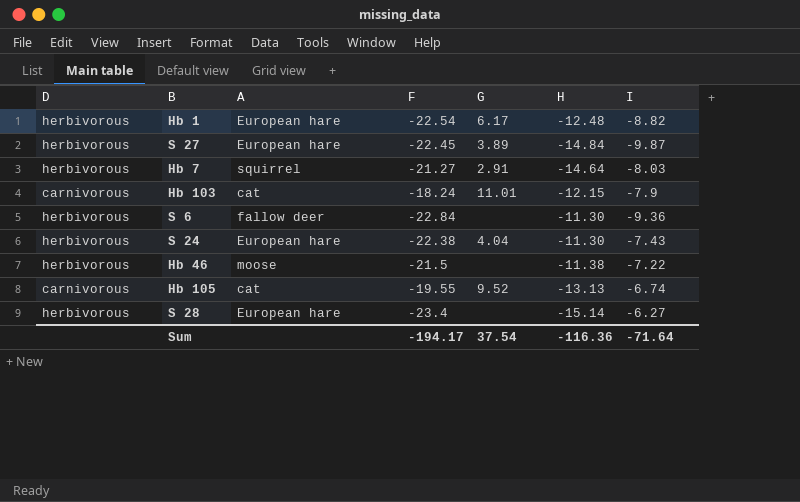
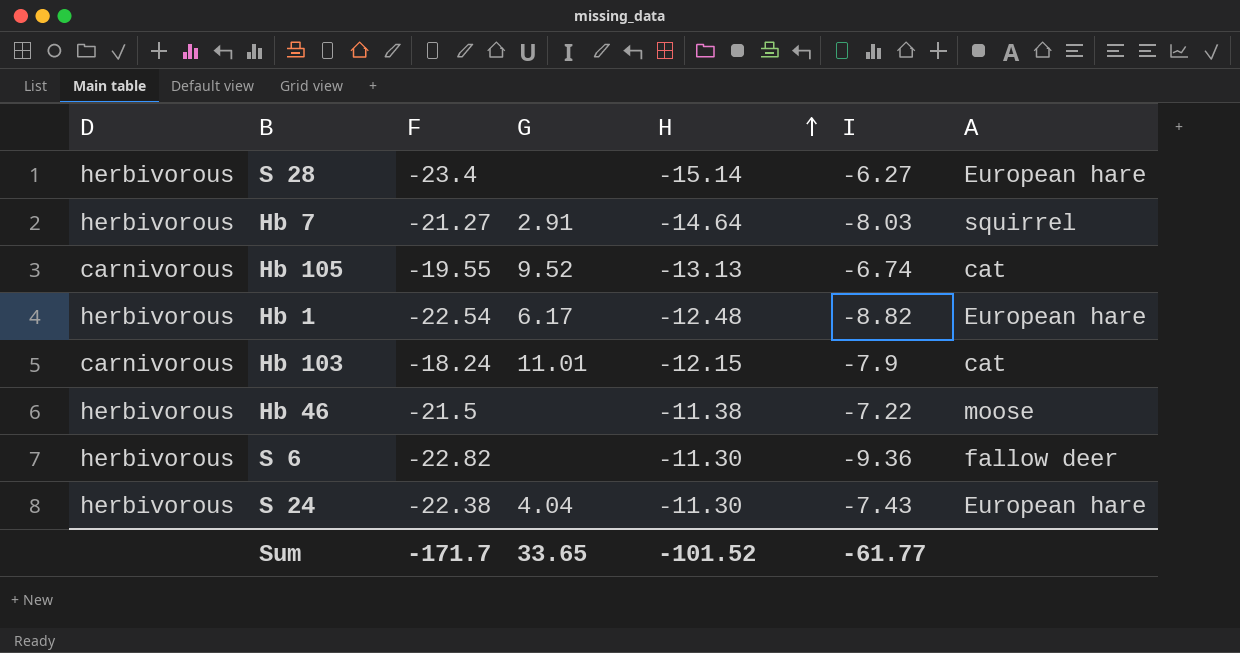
row order: none -> H ascending
column A | position: 3 -> 7
row S 27: herbivorous | European hare | -22.45 | 3.89 | -14.84 | -9.87 -> none
S 6 | F: -22.84 -> -22.82
Sum | F: -194.17 -> -171.7
Sum | G: 37.54 -> 33.65
Sum | H: -116.36 -> -101.52
Sum | I: -71.64 -> -61.77

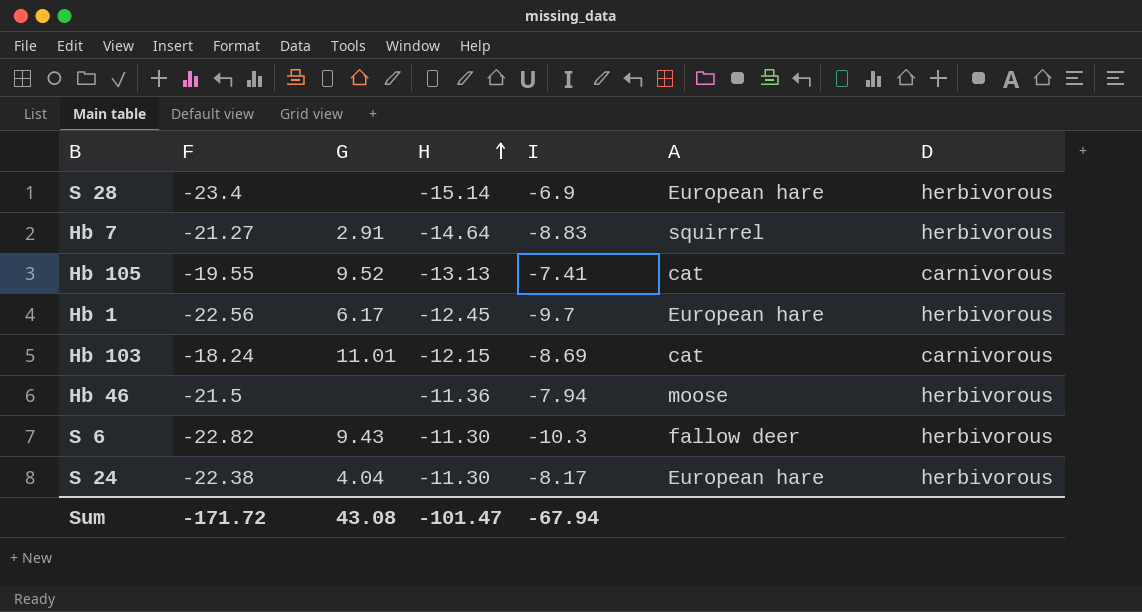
column D | position: 1 -> 7
S 28 | I: -6.27 -> -6.9
Hb 7 | I: -8.03 -> -8.83
Hb 105 | I: -6.74 -> -7.41
Hb 1 | F: -22.54 -> -22.56
Hb 1 | H: -12.48 -> -12.45
Hb 1 | I: -8.82 -> -9.7
Hb 103 | I: -7.9 -> -8.69
Hb 46 | H: -11.38 -> -11.36
Hb 46 | I: -7.22 -> -7.94
S 6 | G: none -> 9.43
S 6 | I: -9.36 -> -10.3
S 24 | I: -7.43 -> -8.17
Sum | F: -171.7 -> -171.72
Sum | G: 33.65 -> 43.08
Sum | H: -101.52 -> -101.47
Sum | I: -61.77 -> -67.94

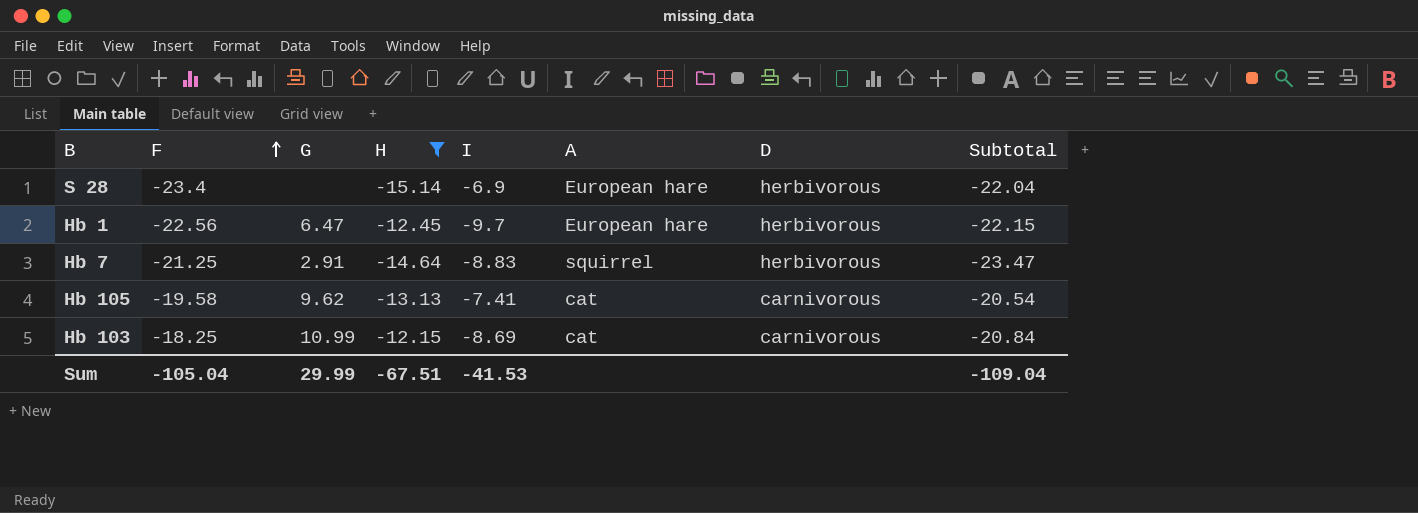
filter: none -> H <= -12.15
row order: H ascending -> F ascending
column Subtotal | formula: none -> [H] + [I]
Hb 1 | G: 6.17 -> 6.47
Hb 7 | F: -21.27 -> -21.25
Hb 105 | F: -19.55 -> -19.58
Hb 105 | G: 9.52 -> 9.62
Hb 103 | F: -18.24 -> -18.25
Hb 103 | G: 11.01 -> 10.99
Sum | F: -171.72 -> -105.04
Sum | G: 43.08 -> 29.99
Sum | H: -101.47 -> -67.51
Sum | I: -67.94 -> -41.53

